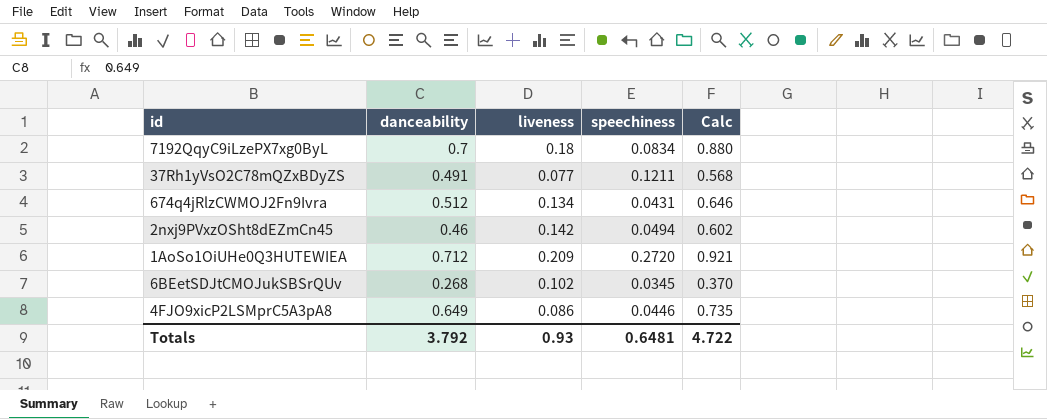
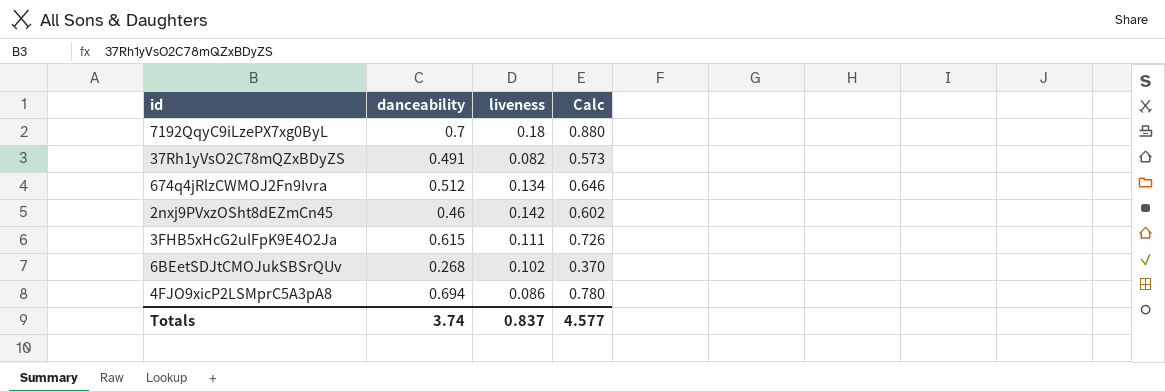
column speechiness | position: 4 -> none
row 1AoSo1OiUHe0Q3HUTEWIEA: 0.712 | 0.209 | 0.2720 | 0.921 -> none
37Rh1yVsO2C78mQZxBDyZS | liveness: 0.077 -> 0.082
37Rh1yVsO2C78mQZxBDyZS | Calc: 0.568 -> 0.573
row 3FHB5xHcG2ulFpK9E4O2Ja: none -> 0.615 | 0.111 | 0.726
4FJO9xicP2LSMprC5A3pA8 | danceability: 0.649 -> 0.694
4FJO9xicP2LSMprC5A3pA8 | Calc: 0.735 -> 0.780
Totals | danceability: 3.792 -> 3.74
Totals | liveness: 0.93 -> 0.837
Totals | Calc: 4.722 -> 4.577

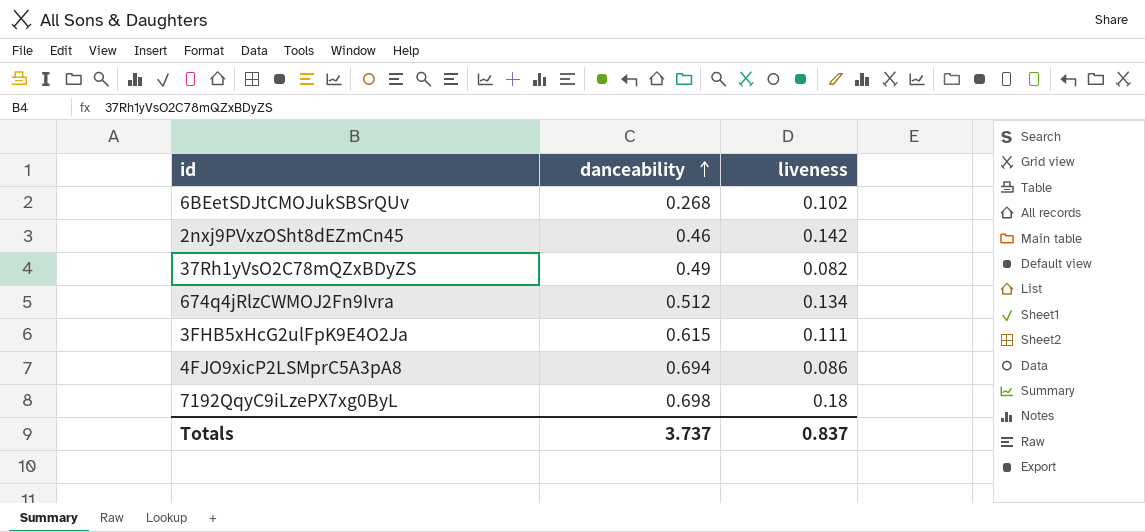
row order: none -> danceability ascending
column Calc | formula: [danceability] + [liveness] -> none
37Rh1yVsO2C78mQZxBDyZS | danceability: 0.491 -> 0.49
7192QqyC9iLzePX7xg0ByL | danceability: 0.7 -> 0.698
Totals | danceability: 3.74 -> 3.737

